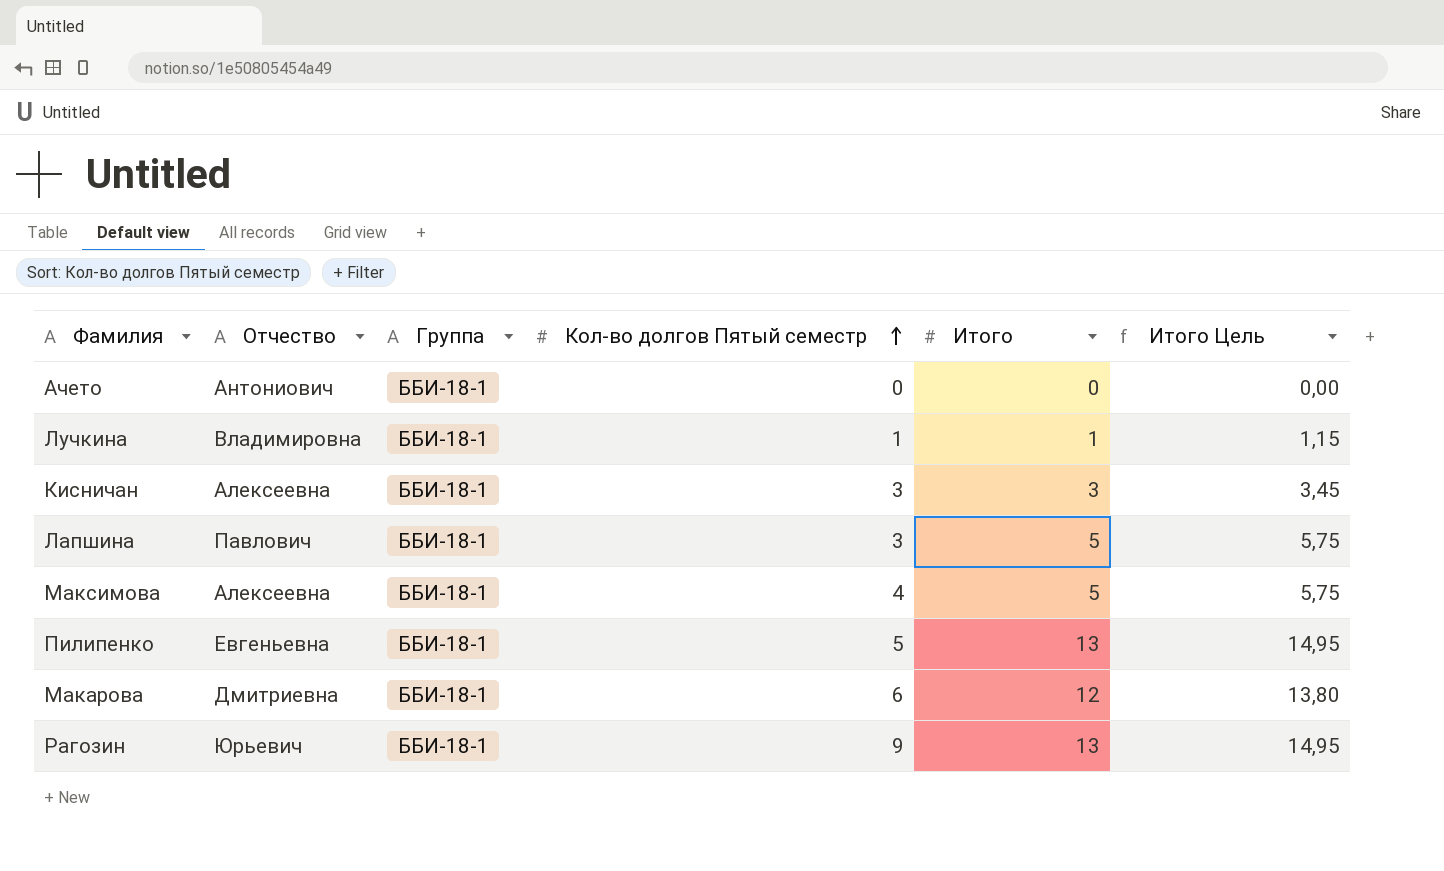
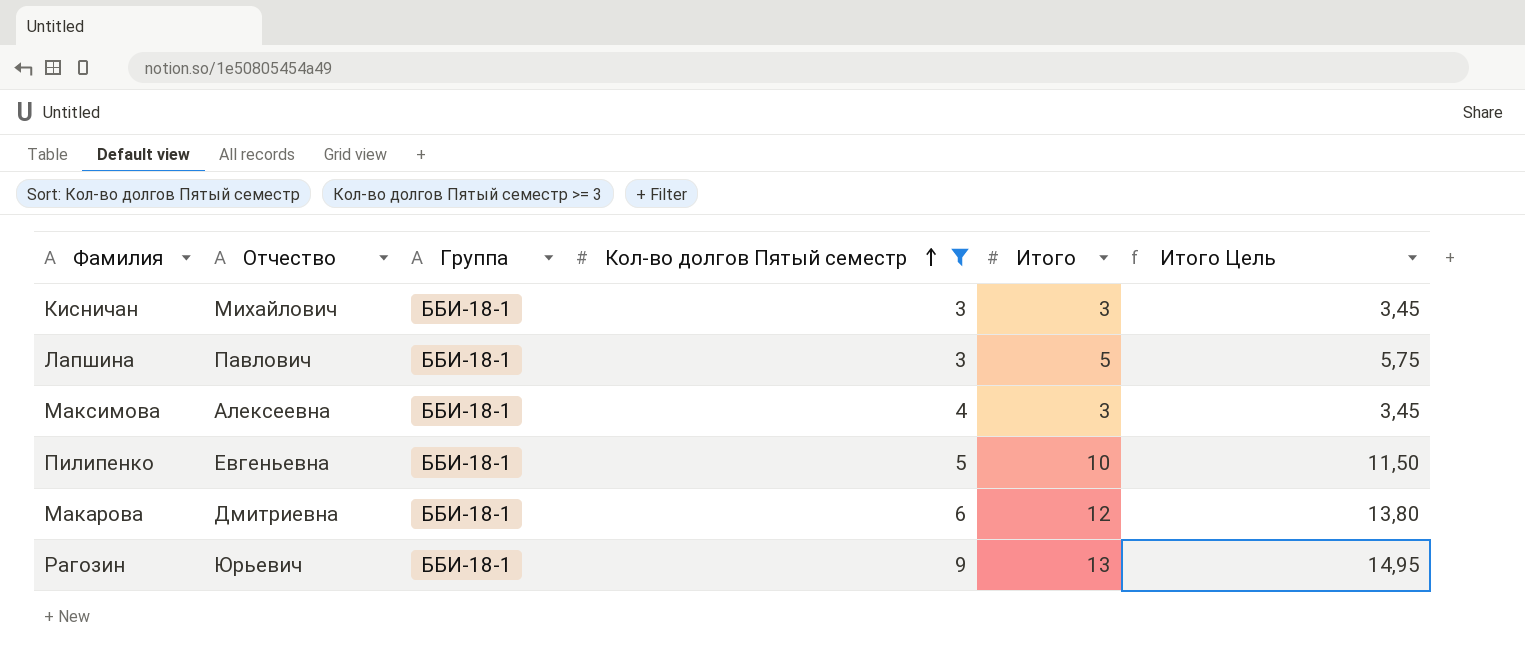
filter: none -> Кол-во долгов Пятый семестр >= 3
Кисничан | Отчество: Алексеевна -> Михайлович
Максимова | Итого: 5 -> 3
Максимова | Итого Цель: 5,75 -> 3,45
Пилипенко | Итого: 13 -> 10
Пилипенко | Итого Цель: 14,95 -> 11,50

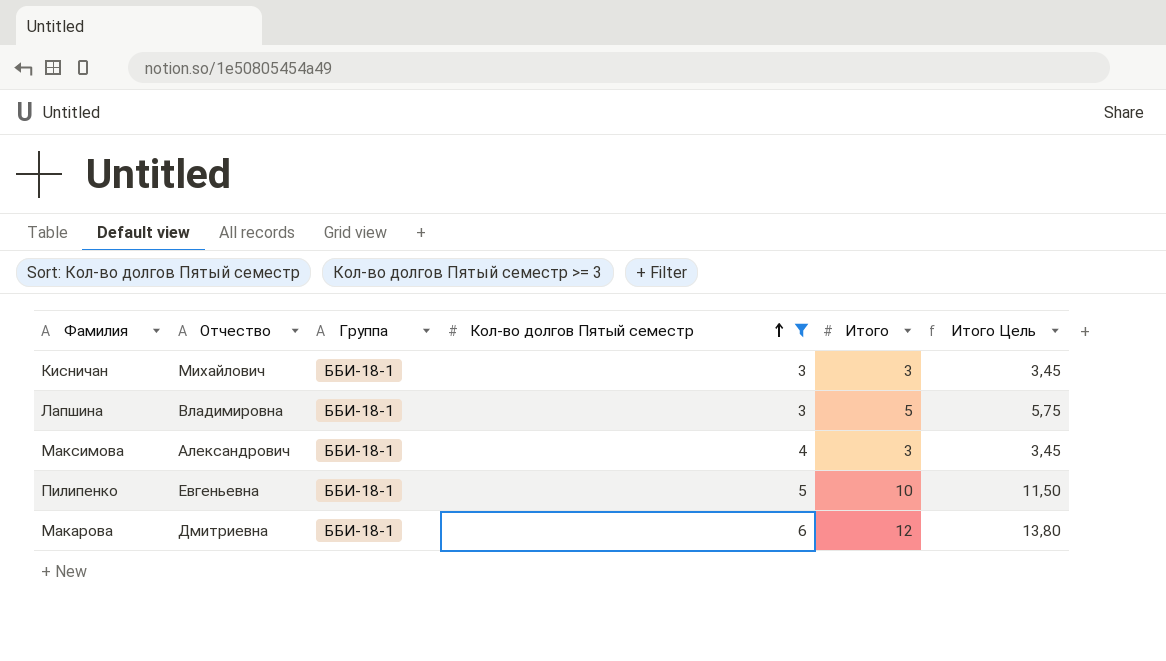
row Рагозин: Юрьевич | ББИ-18-1 | 9 | 13 | 14,95 -> none
Лапшина | Отчество: Павлович -> Владимировна
Максимова | Отчество: Алексеевна -> Александрович

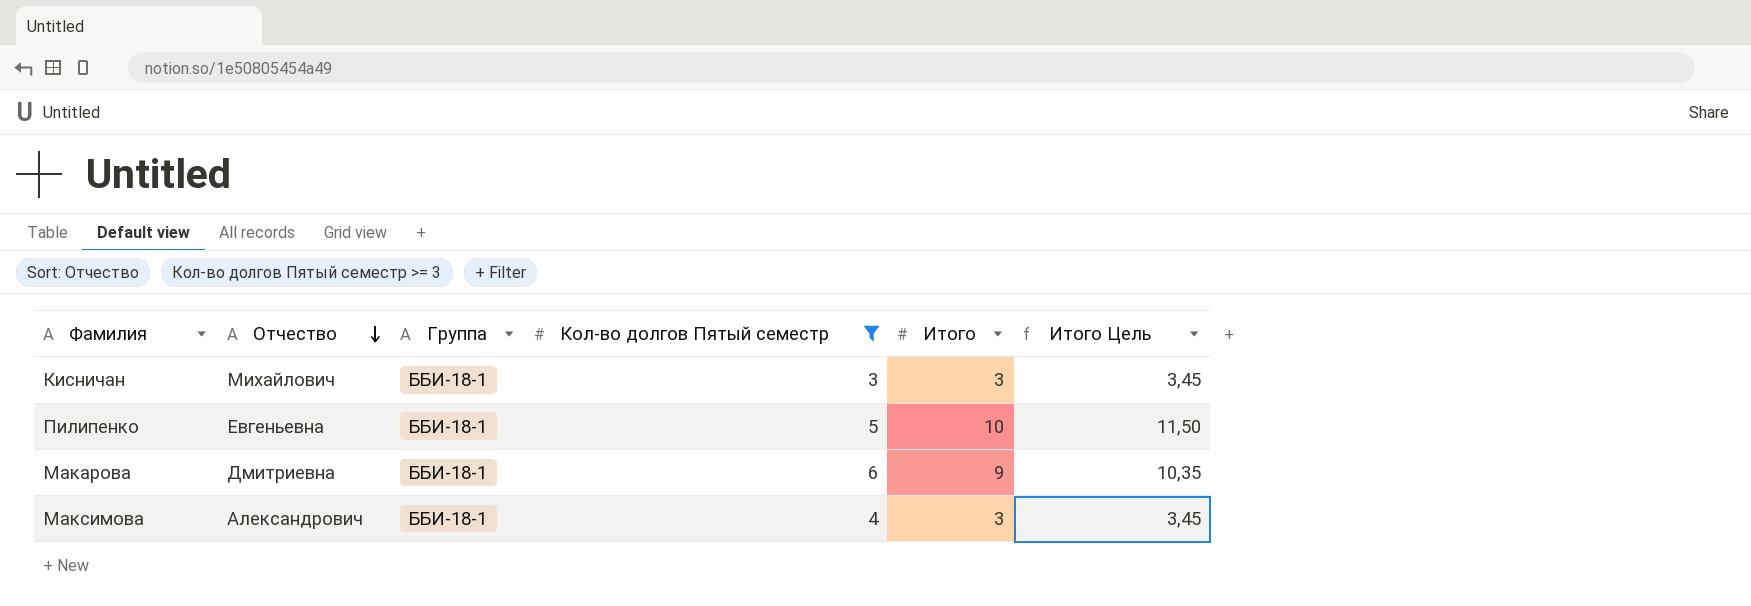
row order: Кол-во долгов Пятый семестр ascending -> Отчество descending
row Лапшина: Владимировна | ББИ-18-1 | 3 | 5 | 5,75 -> none
Макарова | Итого: 12 -> 9
Макарова | Итого Цель: 13,80 -> 10,35

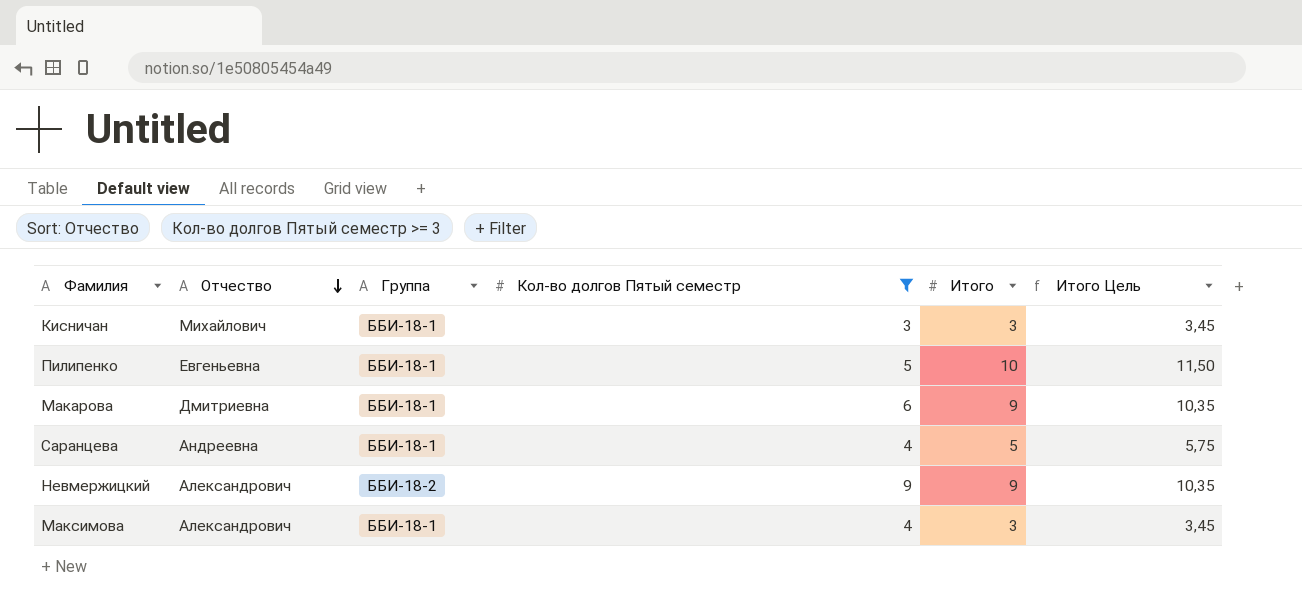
row Саранцева: none -> Андреевна | ББИ-18-1 | 4 | 5 | 5,75
row Невмержицкий: none -> Александрович | ББИ-18-2 | 9 | 9 | 10,35

